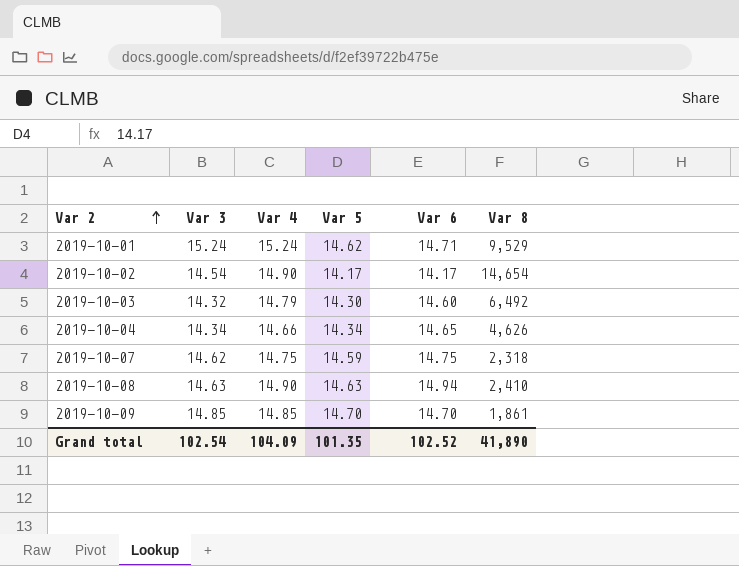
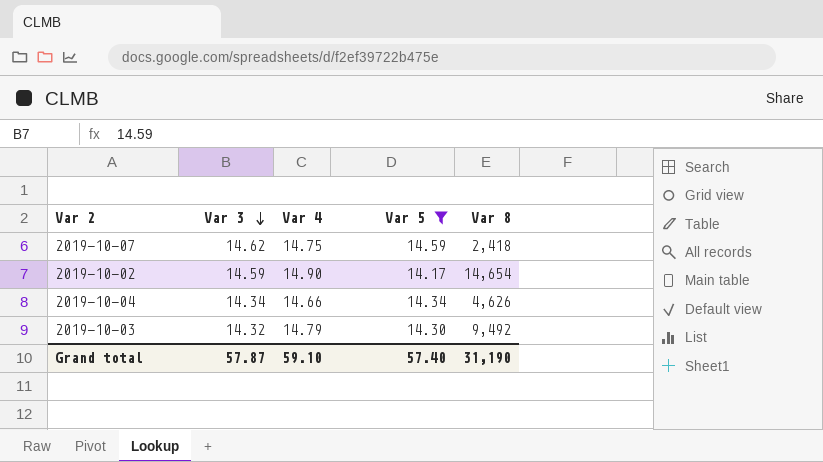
filter: none -> Var 5 <= 14.59
row order: Var 2 ascending -> Var 3 descending
column Var 6 | position: 5 -> none
2019-10-07 | Var 8: 2,318 -> 2,418
2019-10-02 | Var 3: 14.54 -> 14.59
2019-10-03 | Var 8: 6,492 -> 9,492
Grand total | Var 3: 102.54 -> 57.87
Grand total | Var 4: 104.09 -> 59.10
Grand total | Var 5: 101.35 -> 57.40
Grand total | Var 8: 41,890 -> 31,190

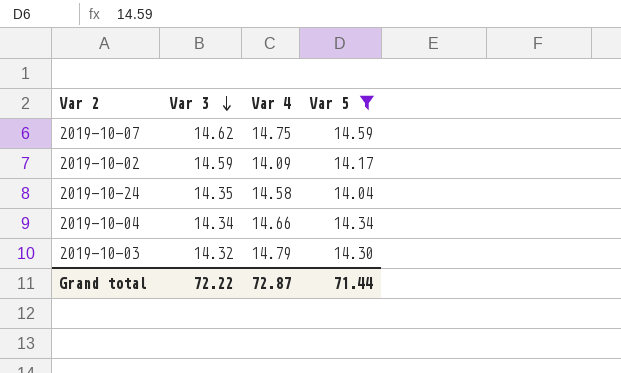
column Var 8 | position: 5 -> none
2019-10-02 | Var 4: 14.90 -> 14.09
row 2019-10-24: none -> 14.35 | 14.58 | 14.04
Grand total | Var 3: 57.87 -> 72.22
Grand total | Var 4: 59.10 -> 72.87
Grand total | Var 5: 57.40 -> 71.44

